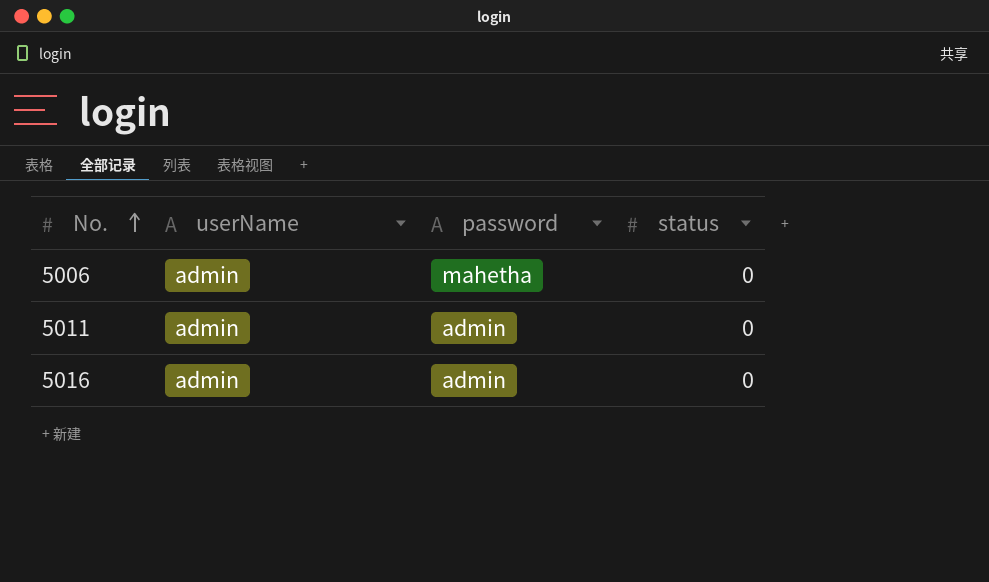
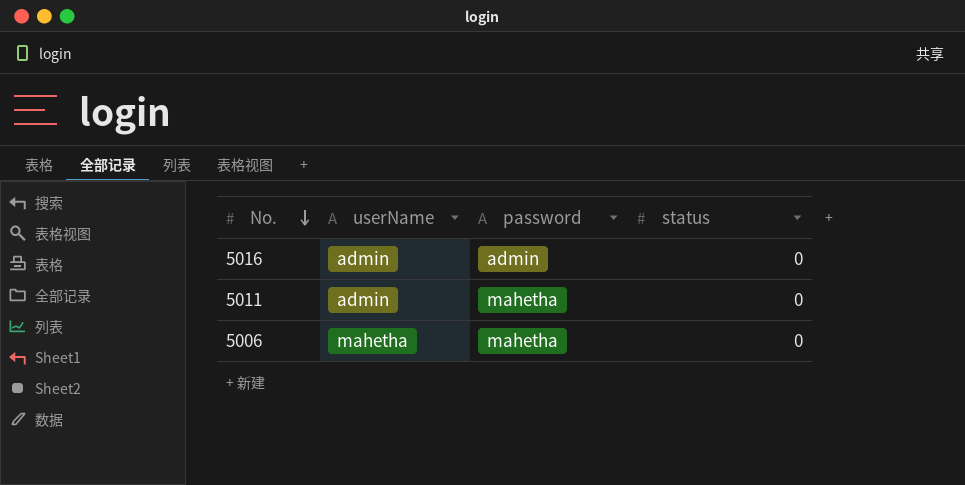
row order: No. ascending -> No. descending
5011 | password: admin -> mahetha
5006 | userName: admin -> mahetha

